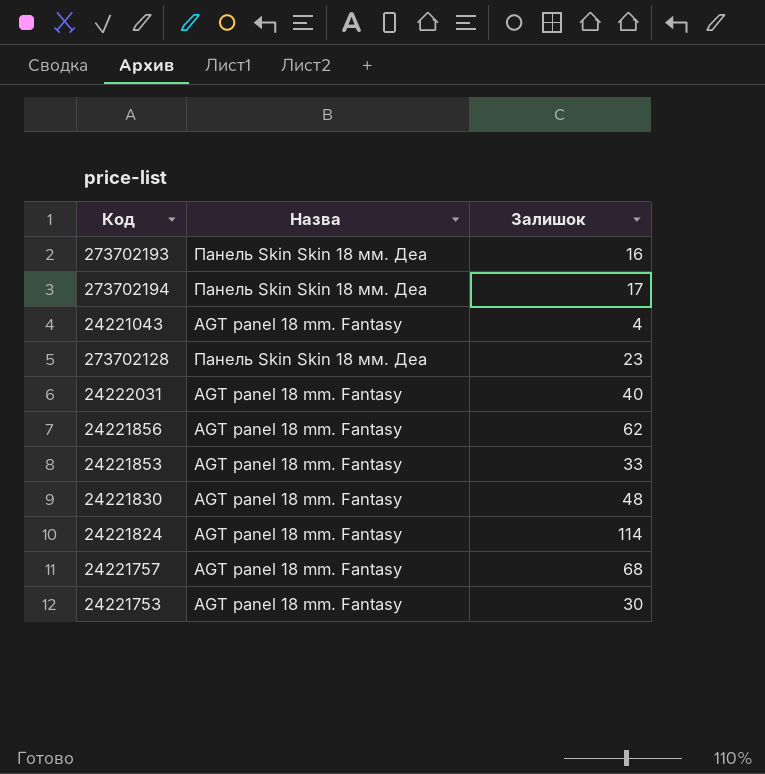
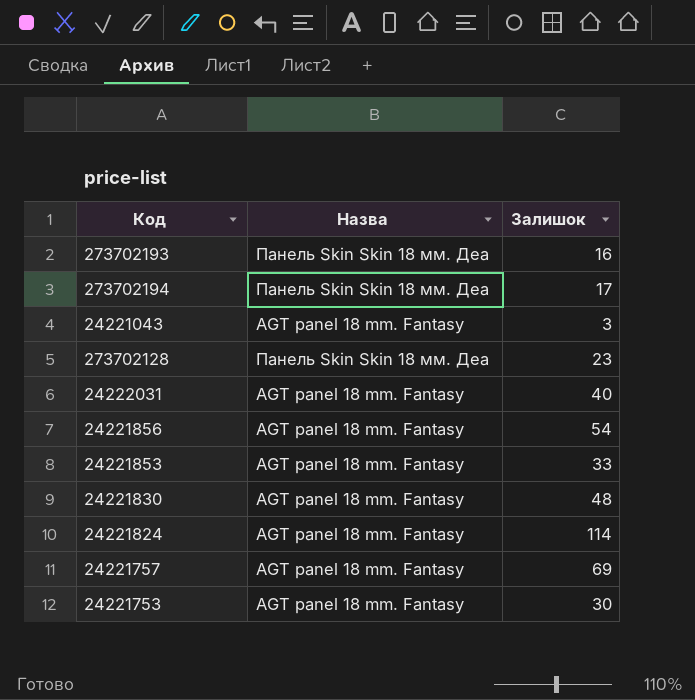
24221043 | Залишок: 4 -> 3
24221856 | Залишок: 62 -> 54
24221757 | Залишок: 68 -> 69

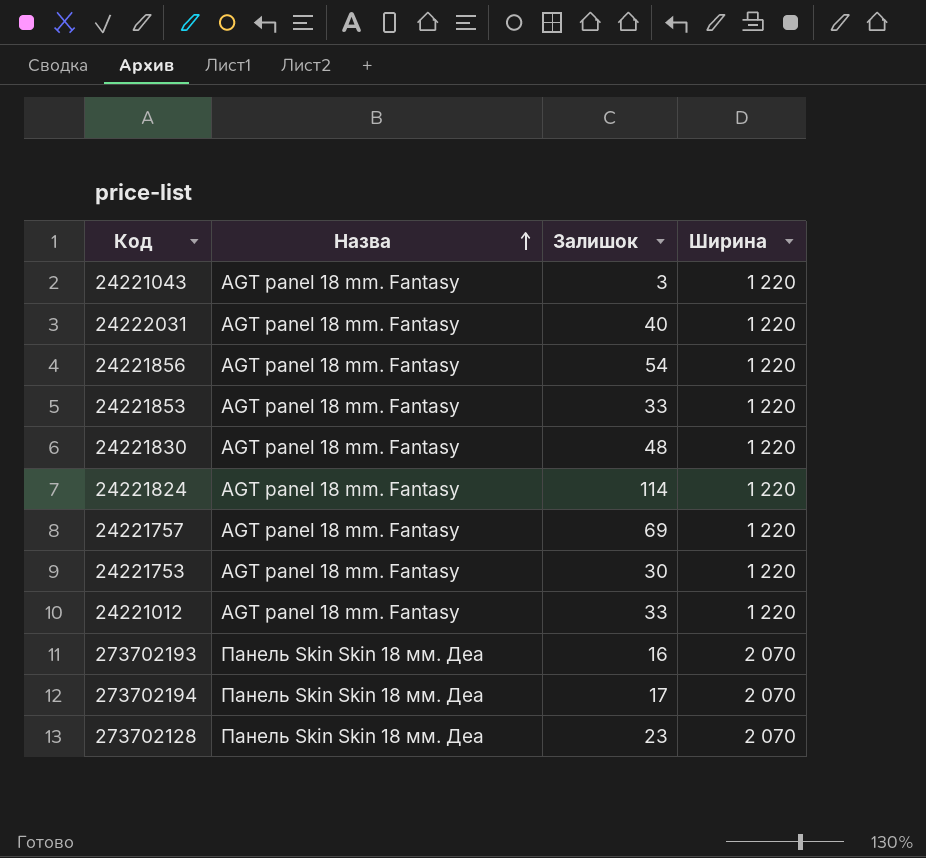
row order: none -> Назва ascending
column Ширина | position: none -> 4
row 24221012: none -> AGT panel 18 mm. Fantasy | 33 | 1 220

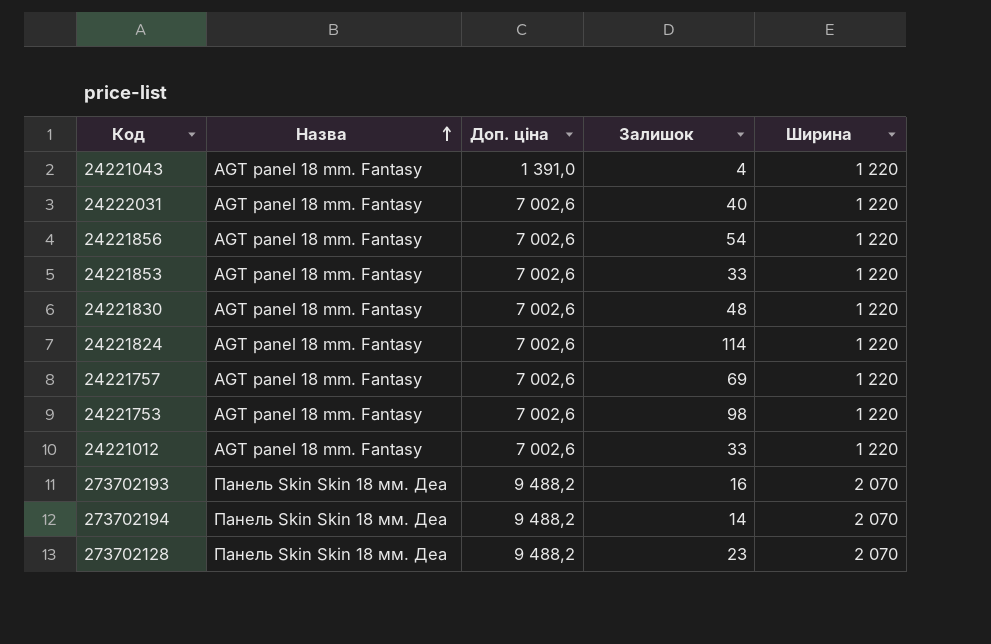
column Доп. ціна | position: none -> 3
24221043 | Залишок: 3 -> 4
24221753 | Залишок: 30 -> 98
273702194 | Залишок: 17 -> 14

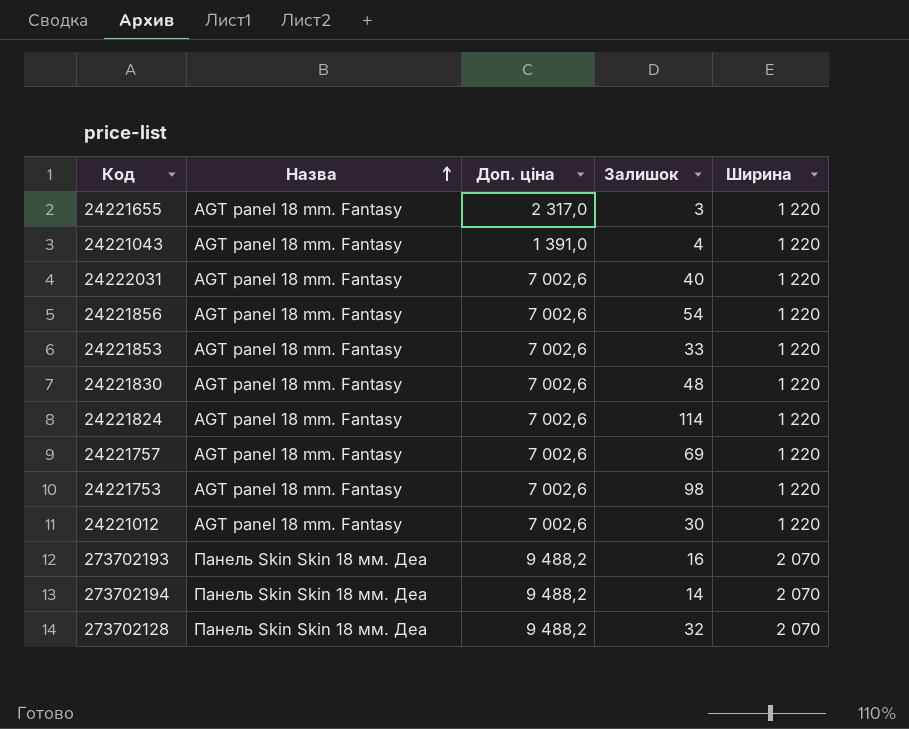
row 24221655: none -> AGT panel 18 mm. Fantasy | 2 317,0 | 3 | 1 220
24221012 | Залишок: 33 -> 30
273702128 | Залишок: 23 -> 32

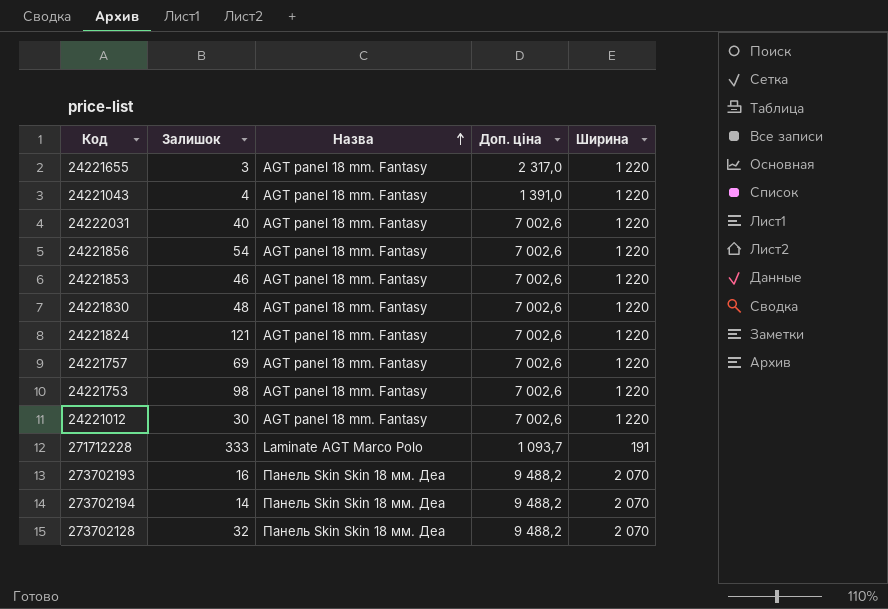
column Залишок | position: 4 -> 2
24221853 | Залишок: 33 -> 46
24221824 | Залишок: 114 -> 121
row 271712228: none -> 333 | Laminate AGT Marco Polo | 1 093,7 | 191

